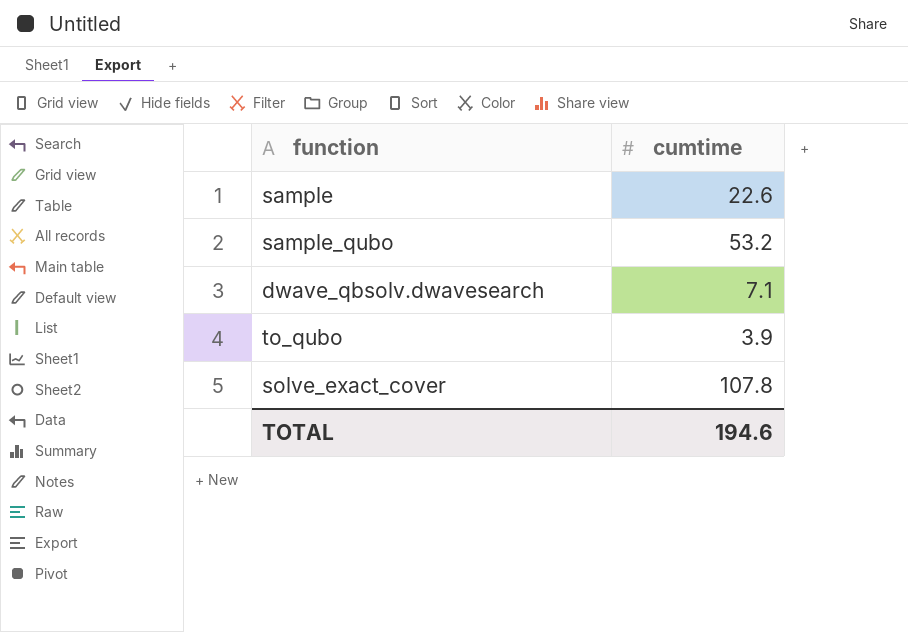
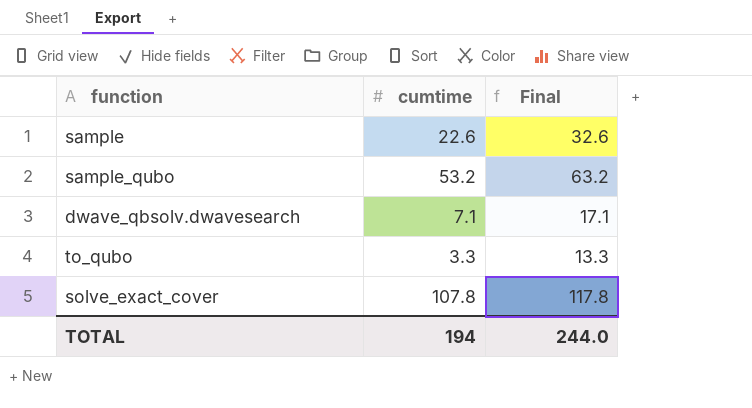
column Final | formula: none -> [cumtime] + 10
to_qubo | cumtime: 3.9 -> 3.3
TOTAL | cumtime: 194.6 -> 194

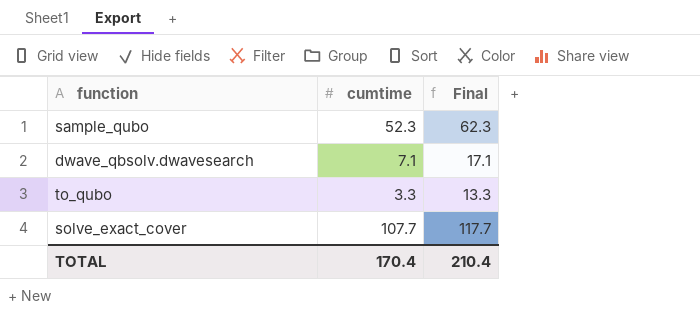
row sample: 22.6 | 32.6 -> none
sample_qubo | cumtime: 53.2 -> 52.3
sample_qubo | Final: 63.2 -> 62.3
solve_exact_cover | cumtime: 107.8 -> 107.7
solve_exact_cover | Final: 117.8 -> 117.7
TOTAL | cumtime: 194 -> 170.4
TOTAL | Final: 244.0 -> 210.4

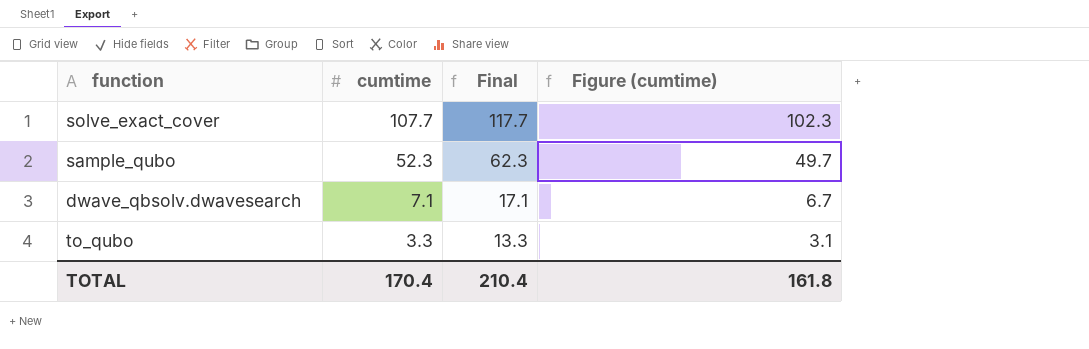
row order: none -> cumtime descending
column Figure (cumtime) | formula: none -> [cumtime] * 0.95

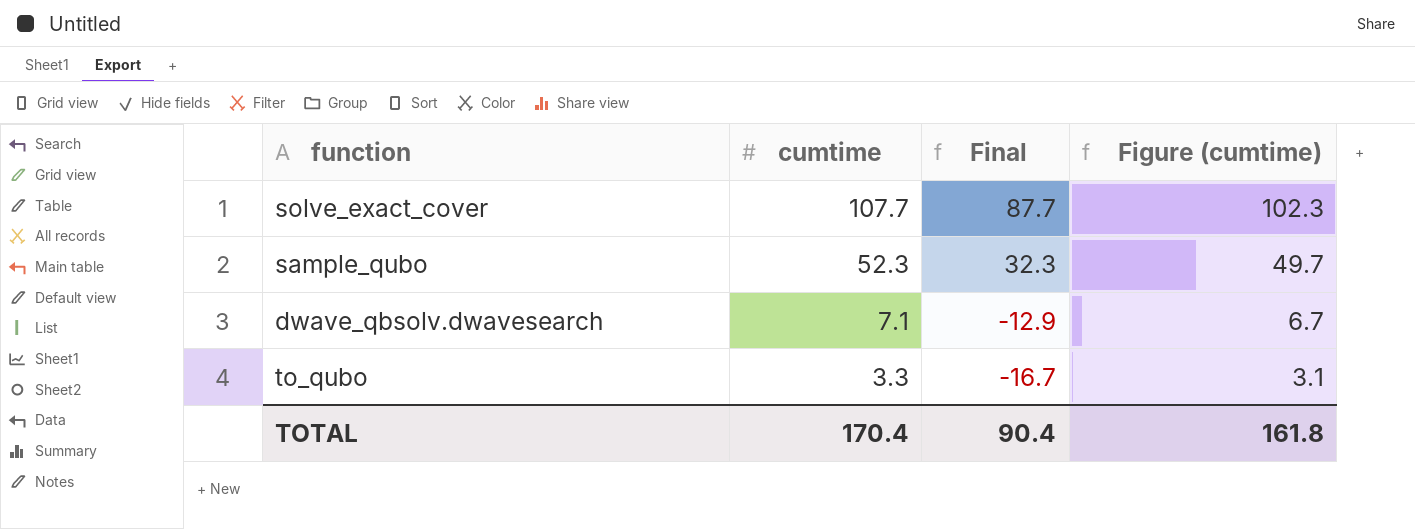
column Final | formula: [cumtime] + 10 -> [cumtime] - 20
TOTAL | Final: 210.4 -> 90.4

